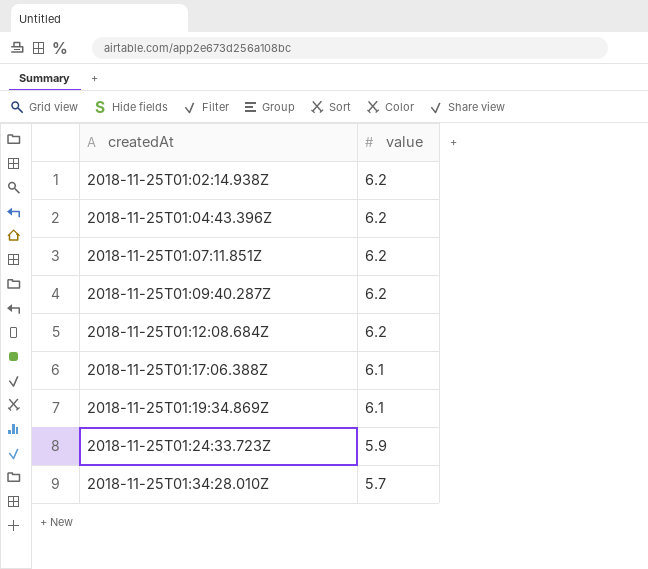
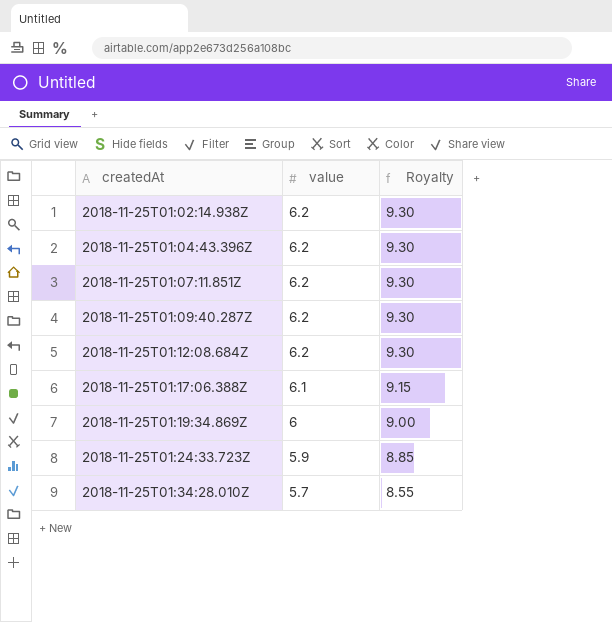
column Royalty | formula: none -> [value] * 1.5
2018-11-25T01:19:34.869Z | value: 6.1 -> 6

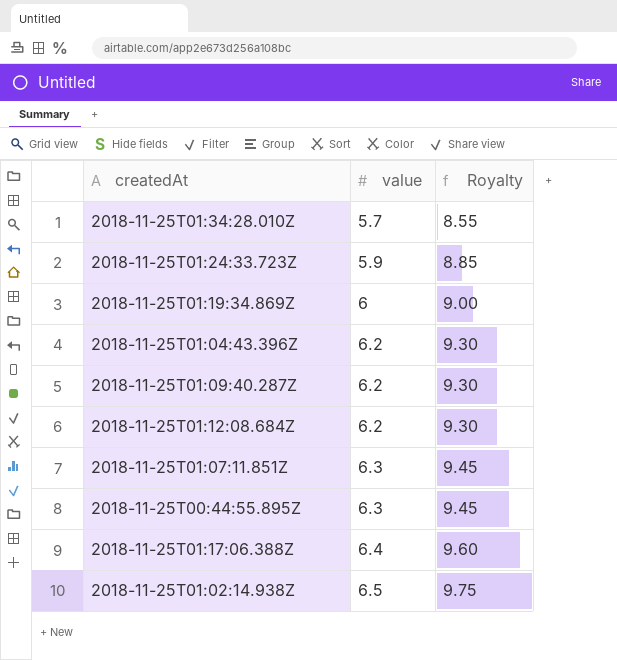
row order: createdAt ascending -> value ascending
2018-11-25T01:07:11.851Z | value: 6.2 -> 6.3
2018-11-25T01:07:11.851Z | Royalty: 9.30 -> 9.45
row 2018-11-25T00:44:55.895Z: none -> 6.3 | 9.45
2018-11-25T01:17:06.388Z | value: 6.1 -> 6.4
2018-11-25T01:17:06.388Z | Royalty: 9.15 -> 9.60
2018-11-25T01:02:14.938Z | value: 6.2 -> 6.5
2018-11-25T01:02:14.938Z | Royalty: 9.30 -> 9.75

